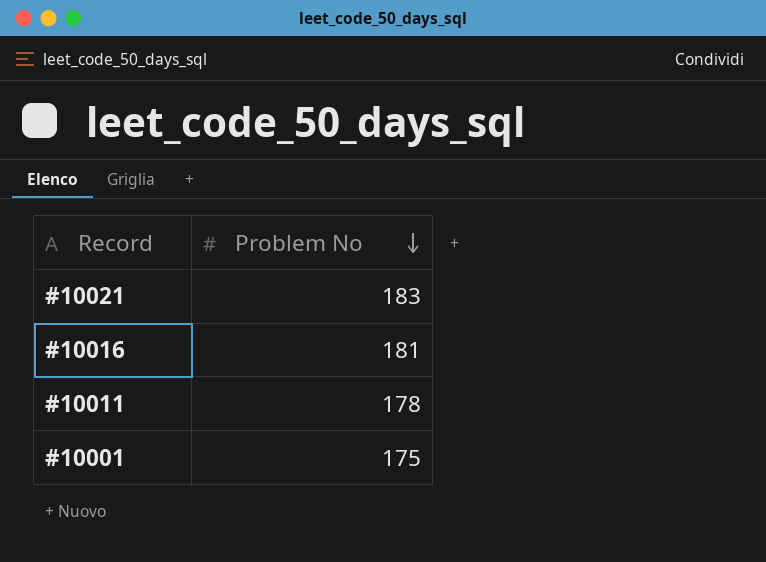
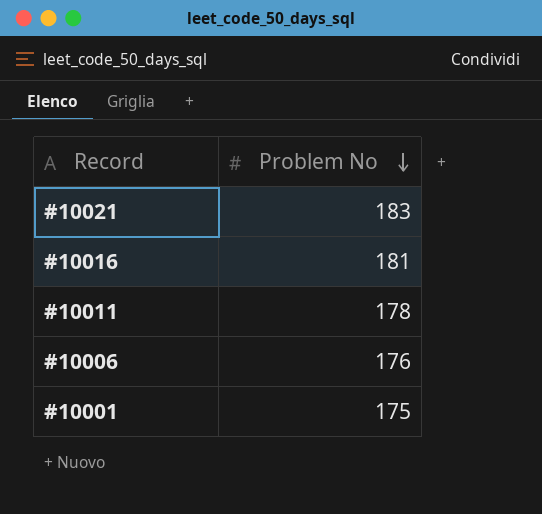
row #10006: none -> 176

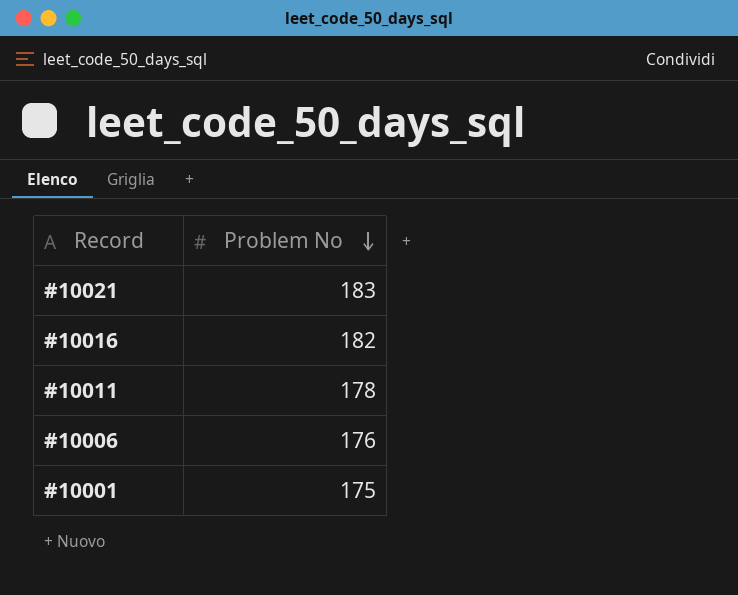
#10016 | Problem No: 181 -> 182

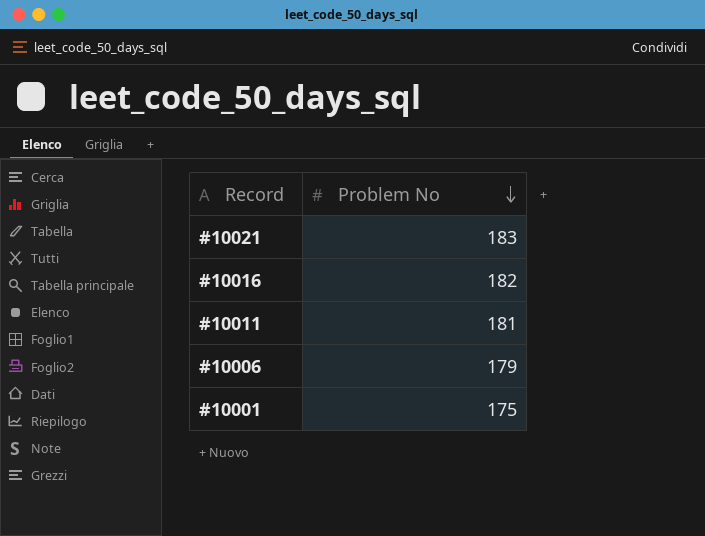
#10011 | Problem No: 178 -> 181
#10006 | Problem No: 176 -> 179

